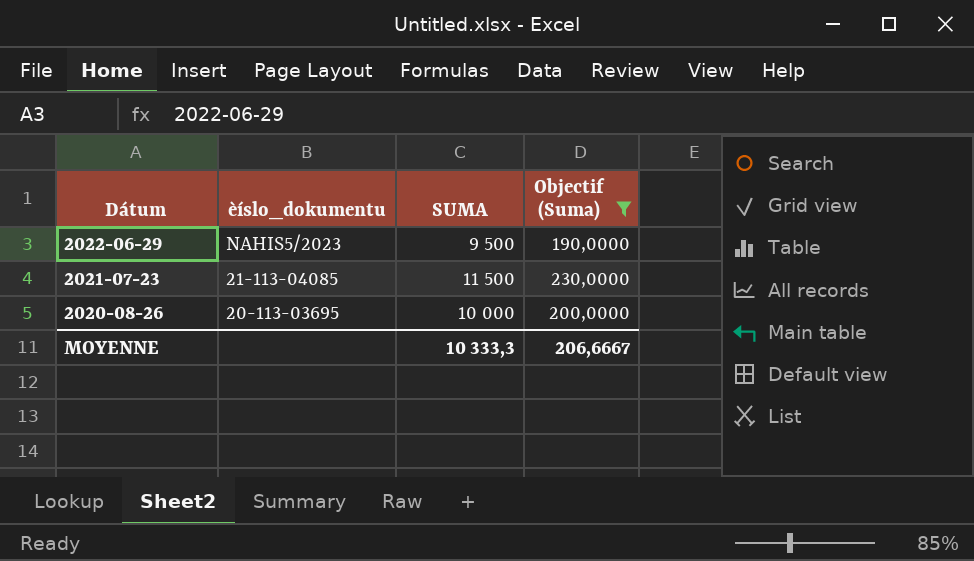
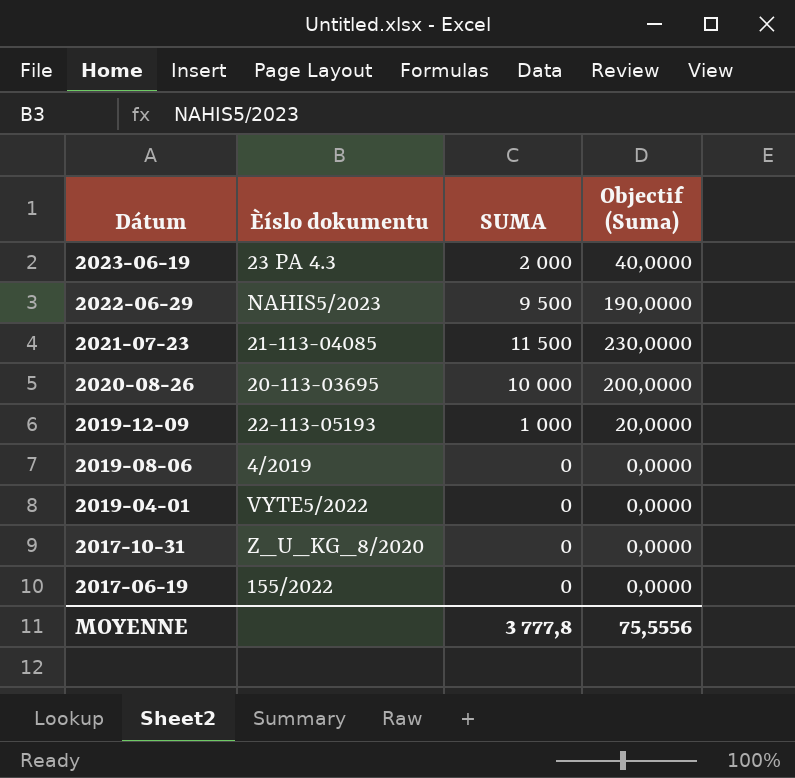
filter: Objectif (Suma) >= 190,0000 -> none
column name: èíslo_dokumentu -> Èíslo dokumentu
MOYENNE | SUMA: 10 333,3 -> 3 777,8
MOYENNE | Objectif (Suma): 206,6667 -> 75,5556

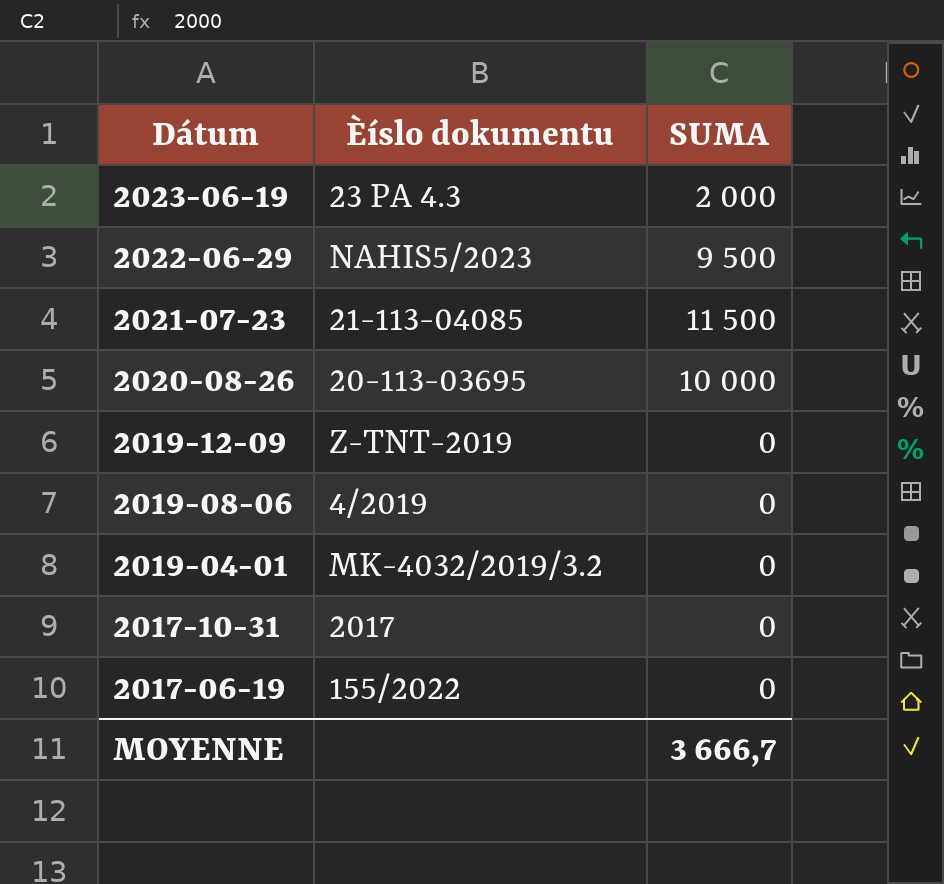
column Objectif (Suma) | formula: [SUMA] * 0,02 -> none
2019-12-09 | Èíslo dokumentu: 22-113-05193 -> Z-TNT-2019
2019-12-09 | SUMA: 1 000 -> 0
2019-04-01 | Èíslo dokumentu: VYTE5/2022 -> MK-4032/2019/3.2
2017-10-31 | Èíslo dokumentu: Z_U_KG_8/2020 -> 2017
MOYENNE | SUMA: 3 777,8 -> 3 666,7

